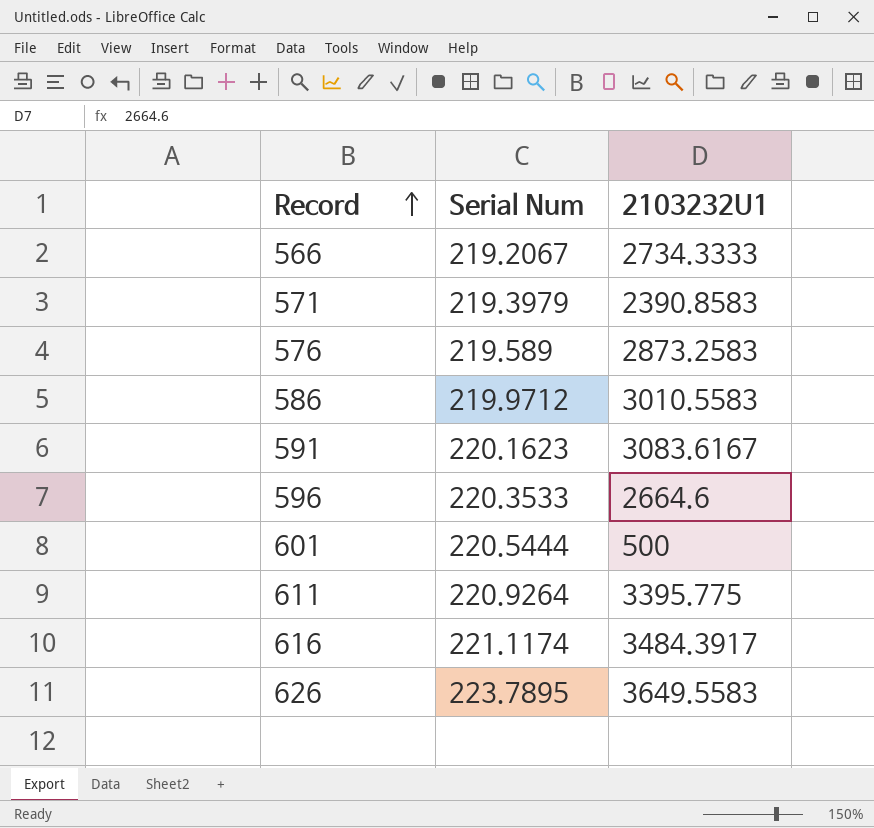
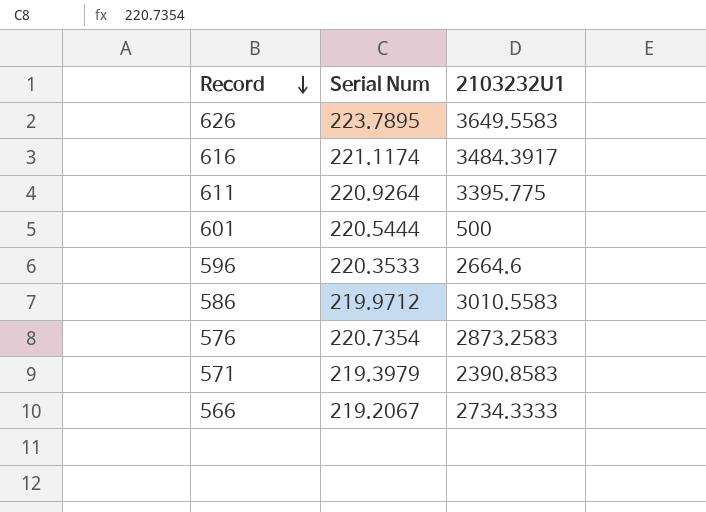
row order: Record ascending -> Record descending
row 591: 220.1623 | 3083.6167 -> none
576 | Serial Num: 219.589 -> 220.7354

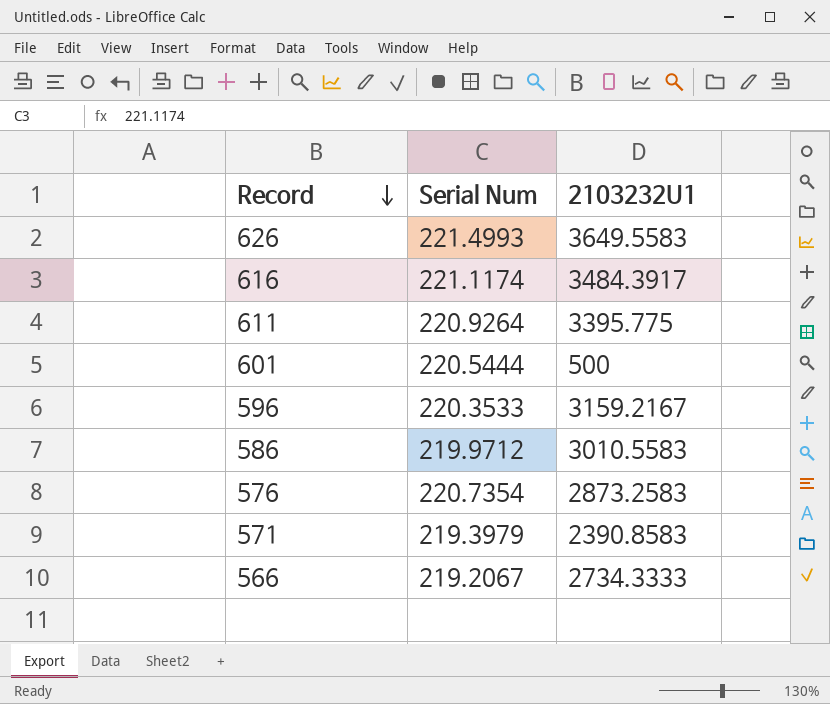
626 | Serial Num: 223.7895 -> 221.4993
596 | 2103232U1: 2664.6 -> 3159.2167

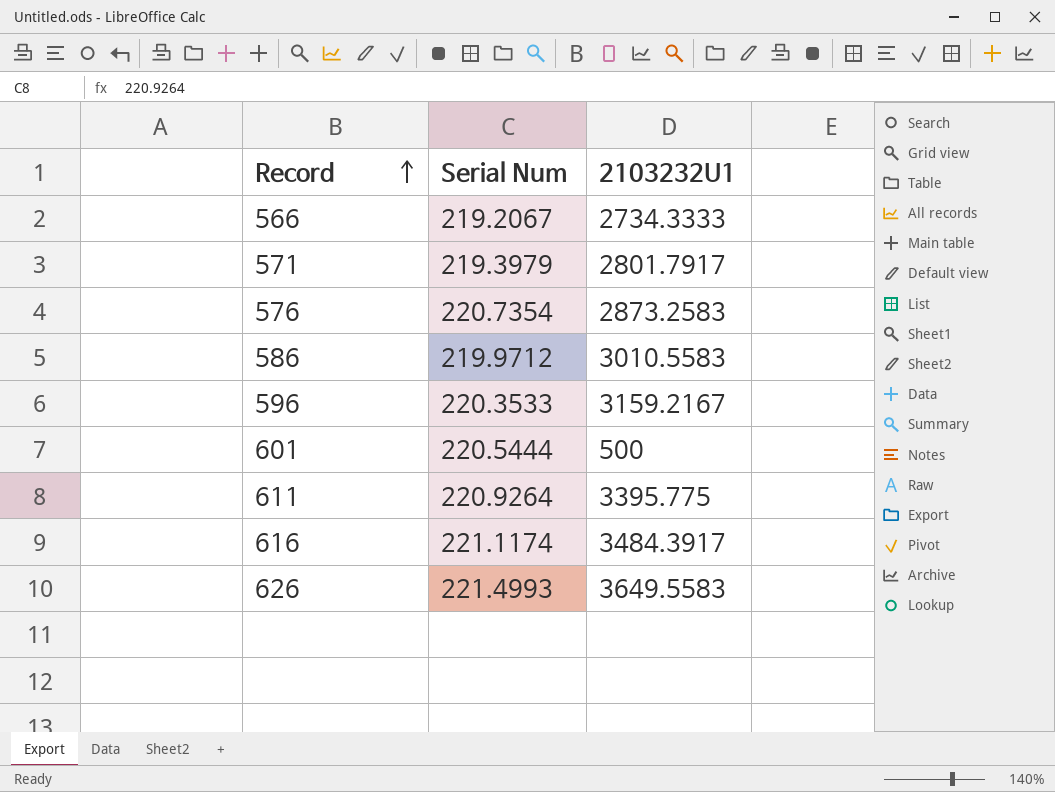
row order: Record descending -> Record ascending
571 | 2103232U1: 2390.8583 -> 2801.7917

